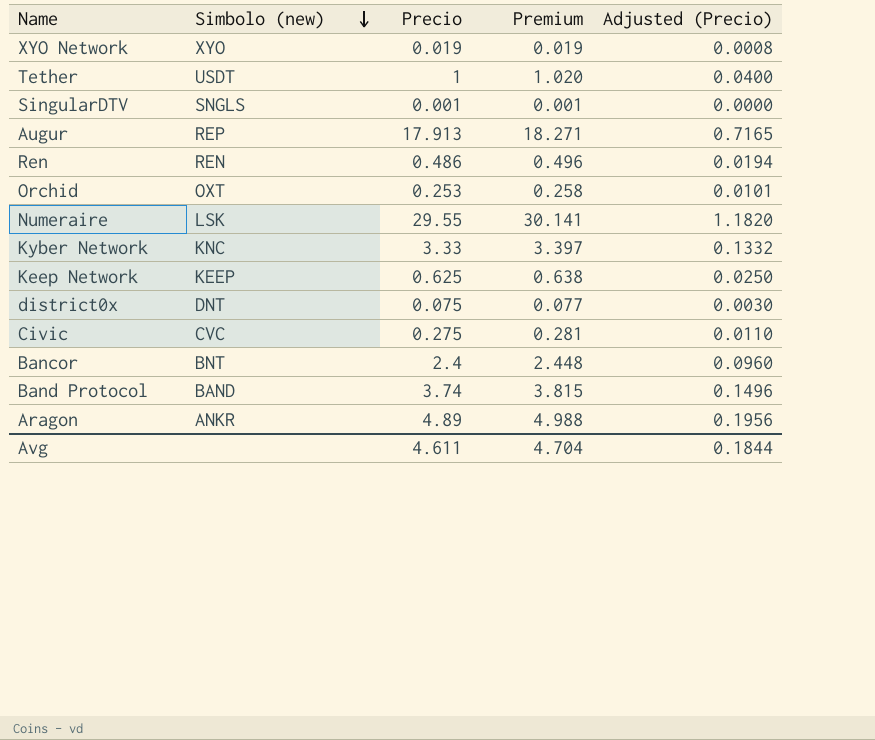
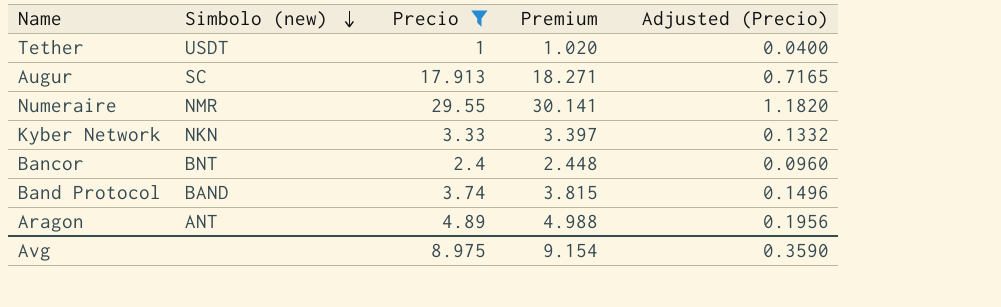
filter: none -> Precio >= 1
Augur | Simbolo (new): REP -> SC
Numeraire | Simbolo (new): LSK -> NMR
Kyber Network | Simbolo (new): KNC -> NKN
Aragon | Simbolo (new): ANKR -> ANT
Avg | Precio: 4.611 -> 8.975
Avg | Premium: 4.704 -> 9.154
Avg | Adjusted (Precio): 0.1844 -> 0.3590

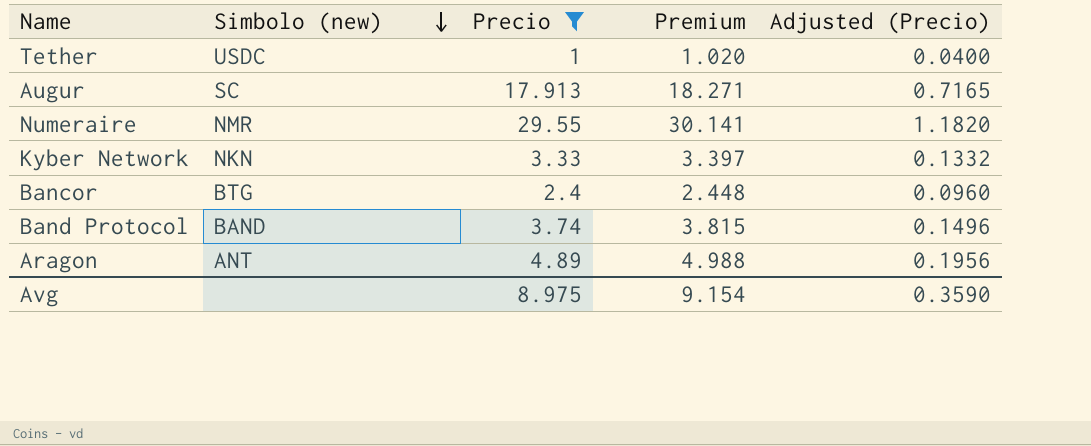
Tether | Simbolo (new): USDT -> USDC
Bancor | Simbolo (new): BNT -> BTG

